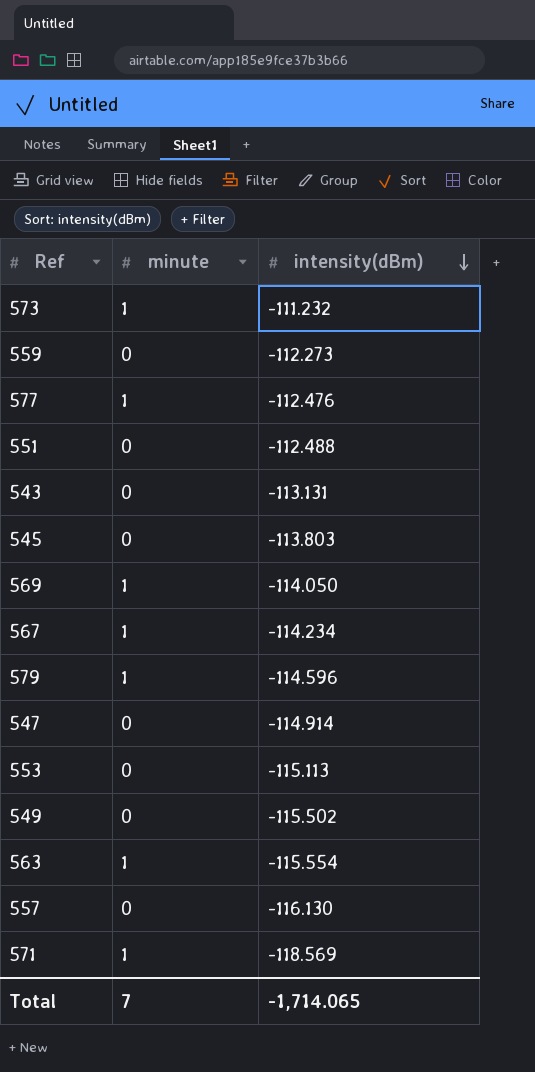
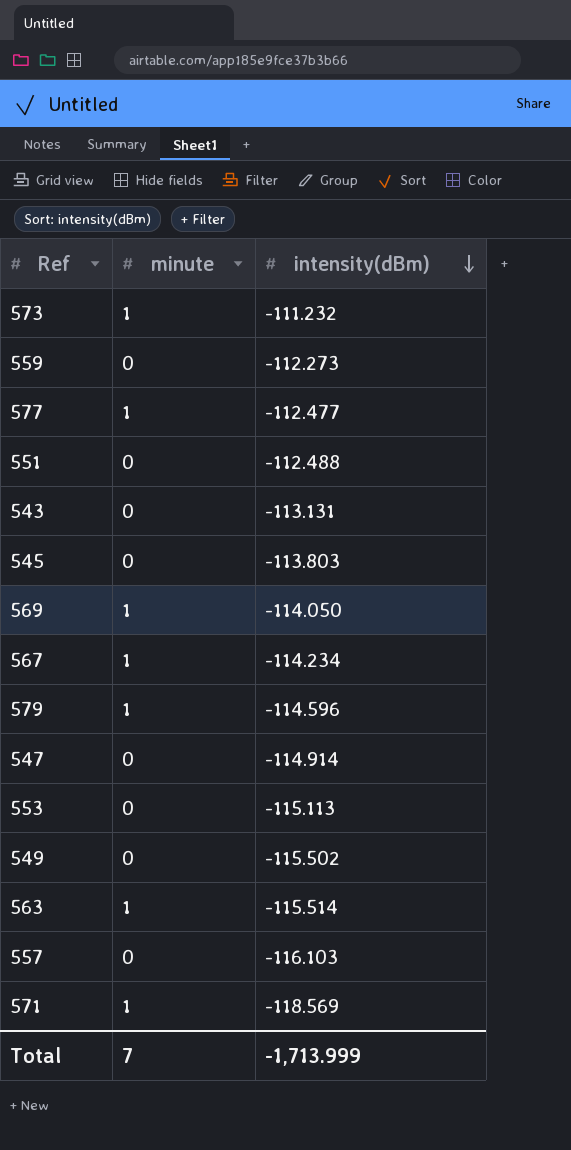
577 | intensity(dBm): -112.476 -> -112.477
563 | intensity(dBm): -115.554 -> -115.514
557 | intensity(dBm): -116.130 -> -116.103
Total | intensity(dBm): -1,714.065 -> -1,713.999

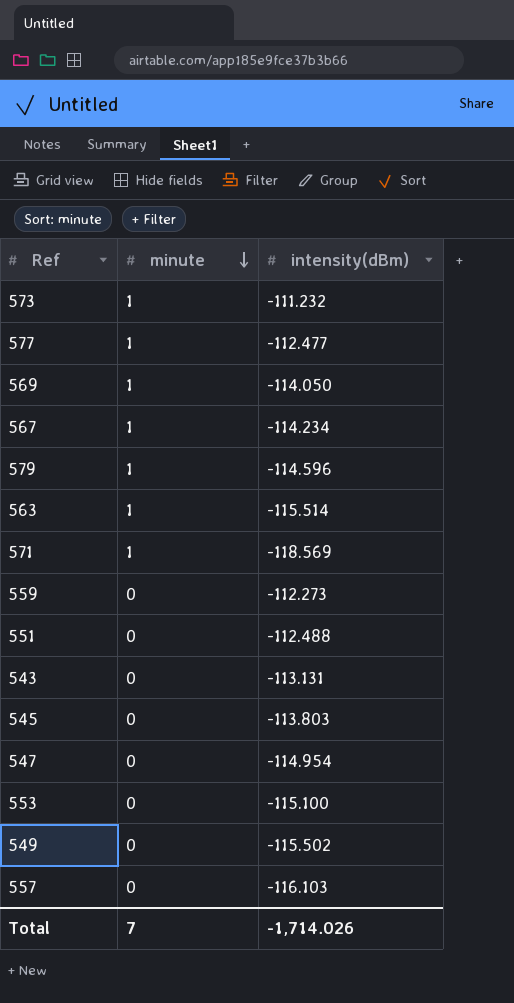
row order: intensity(dBm) descending -> minute descending
547 | intensity(dBm): -114.914 -> -114.954
553 | intensity(dBm): -115.113 -> -115.100
Total | intensity(dBm): -1,713.999 -> -1,714.026

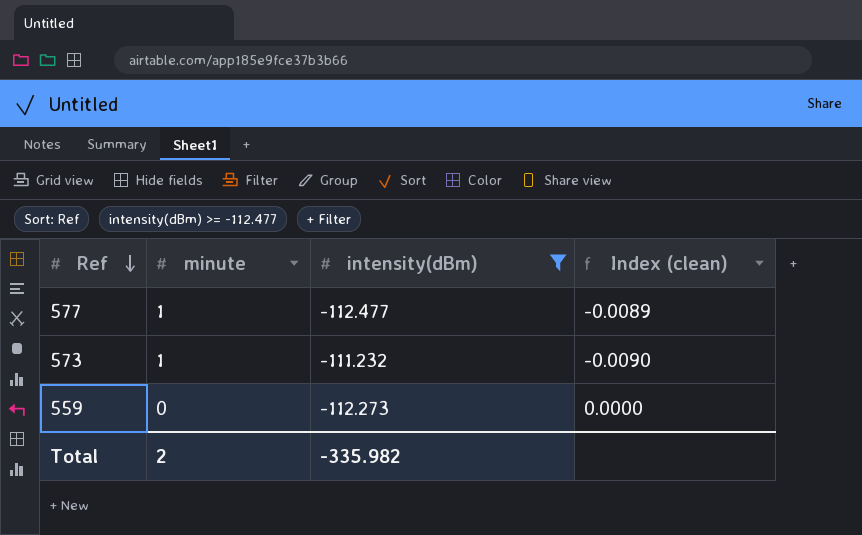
filter: none -> intensity(dBm) >= -112.477
row order: minute descending -> Ref descending
column Index (clean) | formula: none -> [minute] / [intensity(dBm)]
Total | minute: 7 -> 2
Total | intensity(dBm): -1,714.026 -> -335.982

